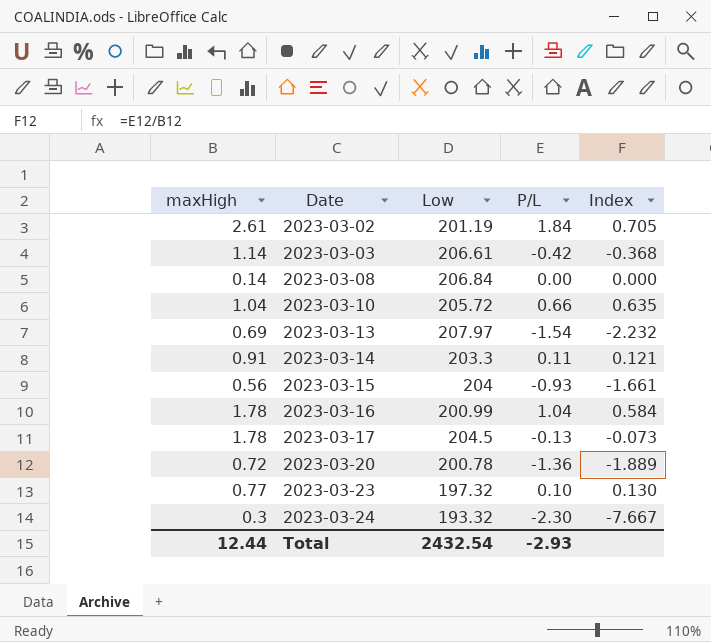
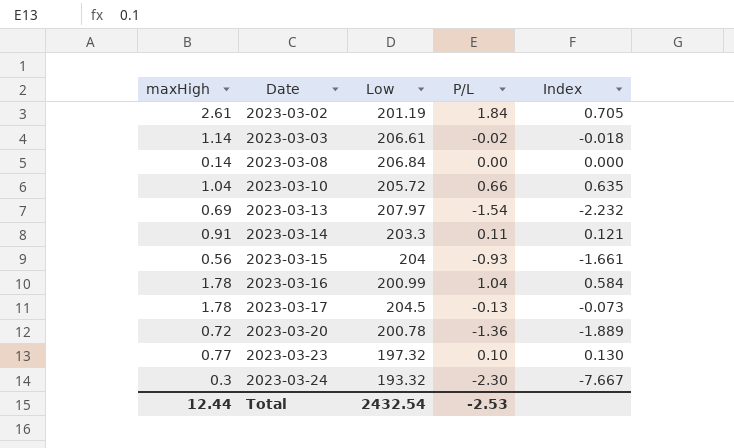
2023-03-03 | P/L: -0.42 -> -0.02
2023-03-03 | Index: -0.368 -> -0.018
Total | P/L: -2.93 -> -2.53

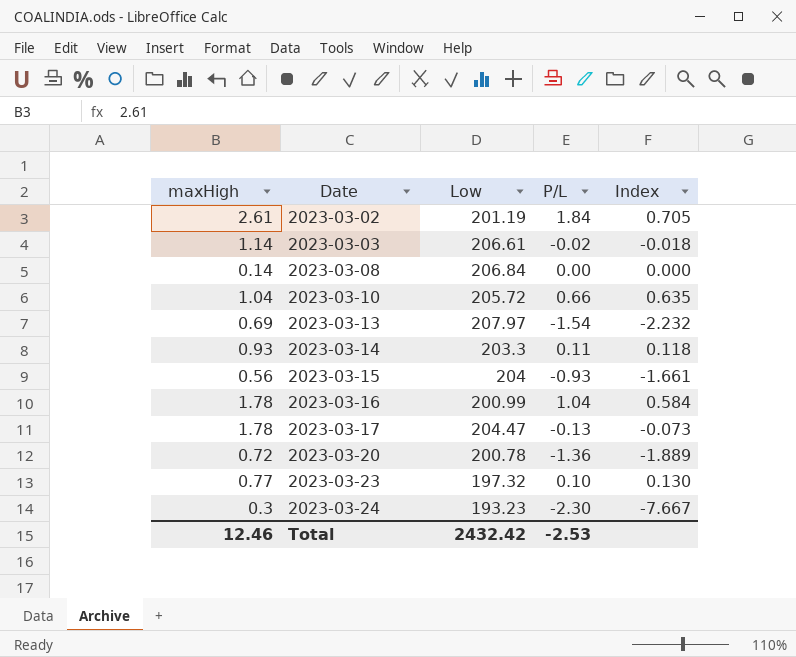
2023-03-14 | maxHigh: 0.91 -> 0.93
2023-03-14 | Index: 0.121 -> 0.118
2023-03-17 | Low: 204.5 -> 204.47
2023-03-24 | Low: 193.32 -> 193.23
Total | maxHigh: 12.44 -> 12.46
Total | Low: 2432.54 -> 2432.42

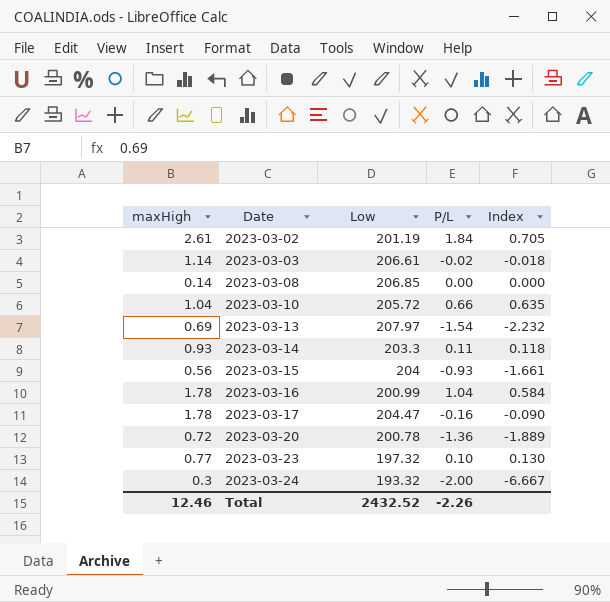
2023-03-08 | Low: 206.84 -> 206.85
2023-03-17 | P/L: -0.13 -> -0.16
2023-03-17 | Index: -0.073 -> -0.090
2023-03-24 | Low: 193.23 -> 193.32
2023-03-24 | P/L: -2.30 -> -2.00
2023-03-24 | Index: -7.667 -> -6.667
Total | Low: 2432.42 -> 2432.52
Total | P/L: -2.53 -> -2.26

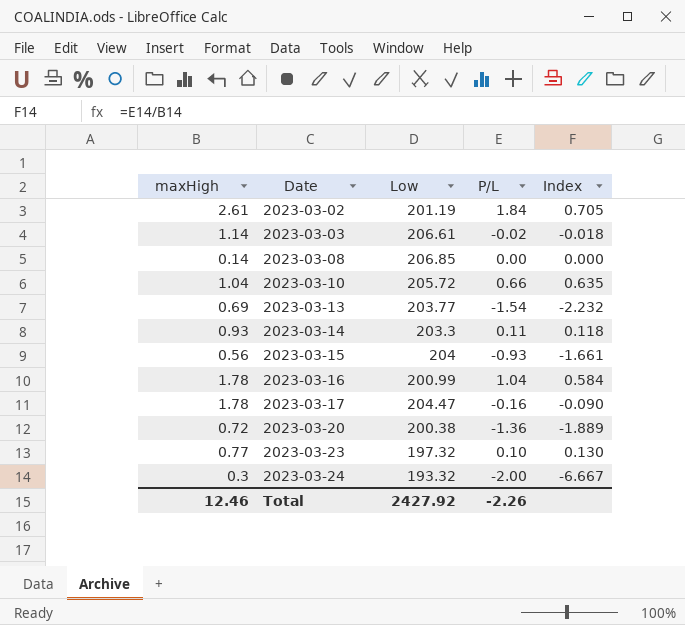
2023-03-13 | Low: 207.97 -> 203.77
2023-03-20 | Low: 200.78 -> 200.38
Total | Low: 2432.52 -> 2427.92

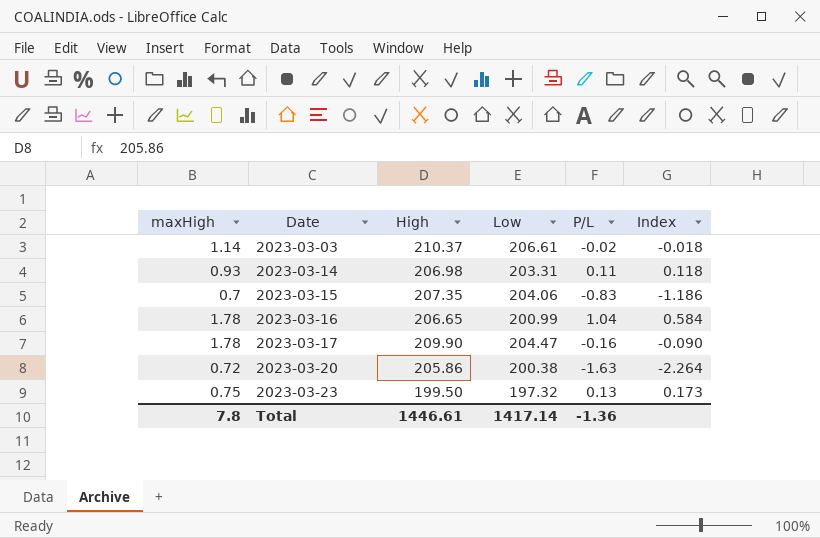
column High | position: none -> 3
row 2023-03-02: 2.61 | 201.19 | 1.84 | 0.705 -> none
row 2023-03-08: 0.14 | 206.85 | 0.00 | 0.000 -> none
row 2023-03-10: 1.04 | 205.72 | 0.66 | 0.635 -> none
row 2023-03-13: 0.69 | 203.77 | -1.54 | -2.232 -> none
row 2023-03-24: 0.3 | 193.32 | -2.00 | -6.667 -> none
2023-03-14 | Low: 203.3 -> 203.31
2023-03-15 | maxHigh: 0.56 -> 0.7
2023-03-15 | Low: 204 -> 204.06
2023-03-15 | P/L: -0.93 -> -0.83
2023-03-15 | Index: -1.661 -> -1.186
2023-03-20 | P/L: -1.36 -> -1.63
2023-03-20 | Index: -1.889 -> -2.264
2023-03-23 | maxHigh: 0.77 -> 0.75
2023-03-23 | P/L: 0.10 -> 0.13
2023-03-23 | Index: 0.130 -> 0.173
Total | maxHigh: 12.46 -> 7.8
Total | Low: 2427.92 -> 1417.14
Total | P/L: -2.26 -> -1.36

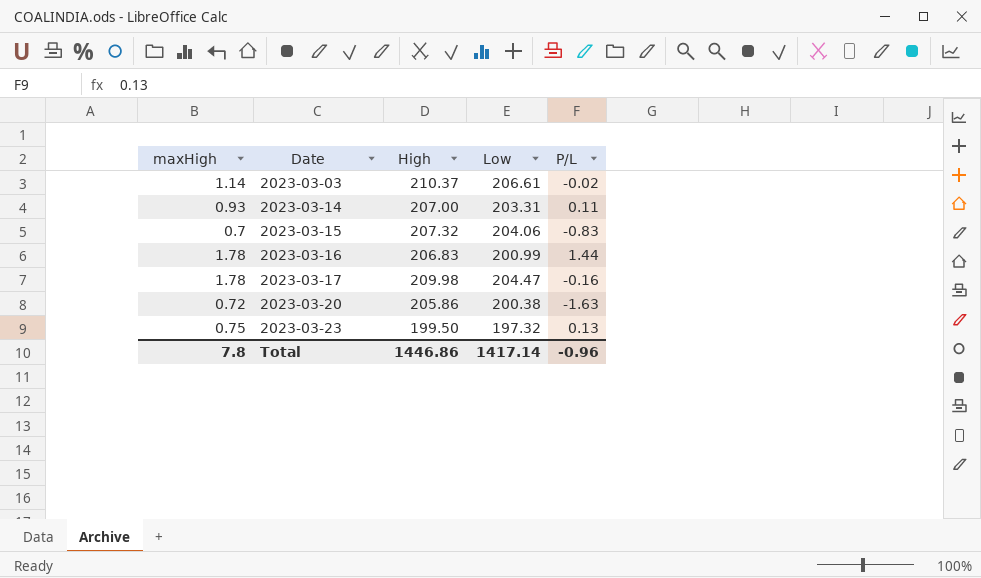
column Index | formula: [P/L] / [maxHigh] -> none
2023-03-14 | High: 206.98 -> 207.00
2023-03-15 | High: 207.35 -> 207.32
2023-03-16 | High: 206.65 -> 206.83
2023-03-16 | P/L: 1.04 -> 1.44
2023-03-17 | High: 209.90 -> 209.98
Total | High: 1446.61 -> 1446.86
Total | P/L: -1.36 -> -0.96

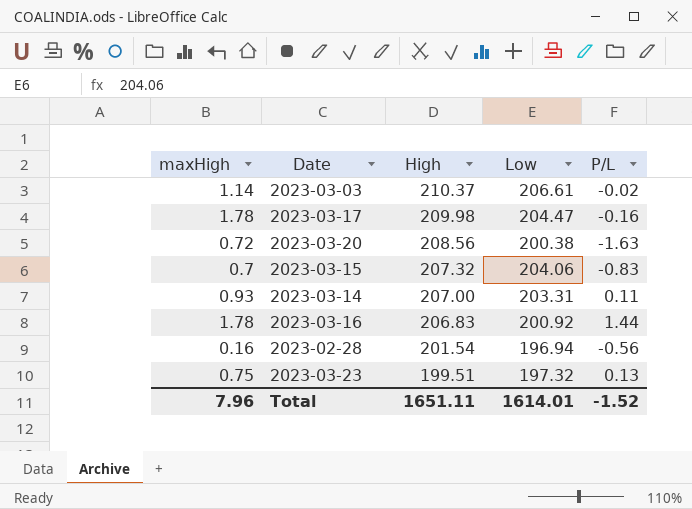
row order: Date ascending -> High descending
2023-03-20 | High: 205.86 -> 208.56
2023-03-16 | Low: 200.99 -> 200.92
row 2023-02-28: none -> 0.16 | 201.54 | 196.94 | -0.56
2023-03-23 | High: 199.50 -> 199.51
Total | maxHigh: 7.8 -> 7.96
Total | High: 1446.86 -> 1651.11
Total | Low: 1417.14 -> 1614.01
Total | P/L: -0.96 -> -1.52

